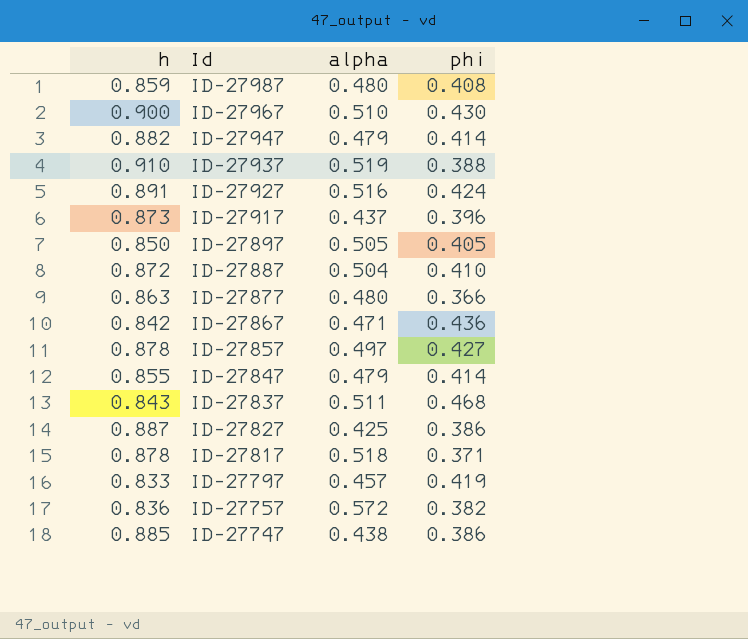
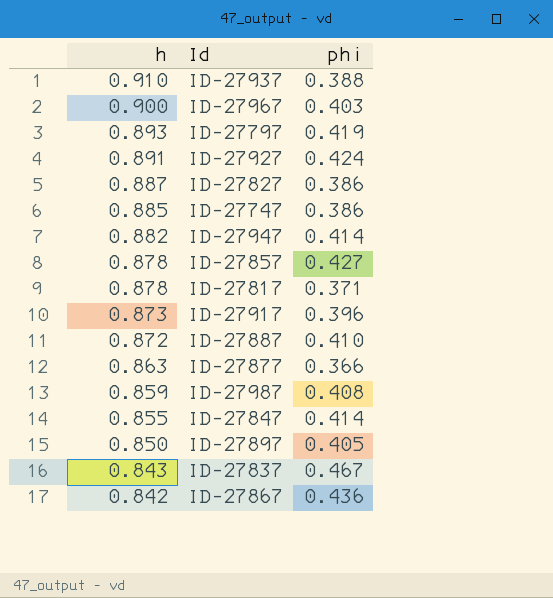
row order: Id descending -> h descending
column alpha | position: 3 -> none
row ID-27757: 0.836 | 0.572 | 0.382 -> none
ID-27967 | phi: 0.430 -> 0.403
ID-27797 | h: 0.833 -> 0.893
ID-27837 | phi: 0.468 -> 0.467

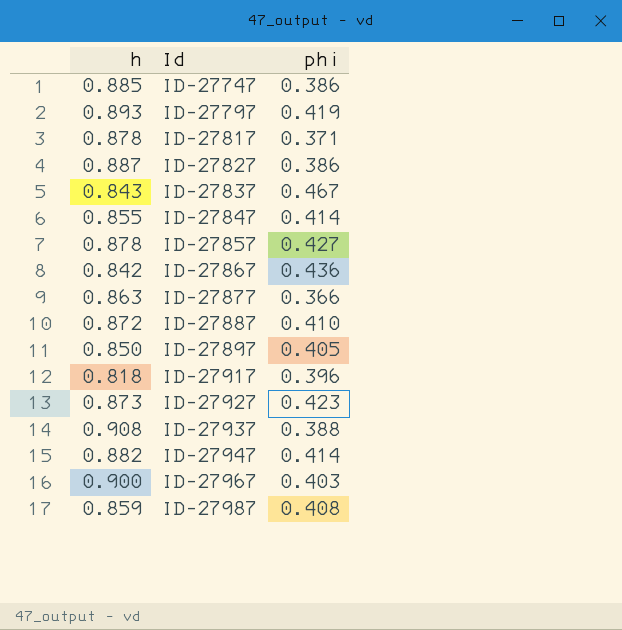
row order: h descending -> Id ascending
ID-27917 | h: 0.873 -> 0.818
ID-27927 | h: 0.891 -> 0.873
ID-27927 | phi: 0.424 -> 0.423
ID-27937 | h: 0.910 -> 0.908

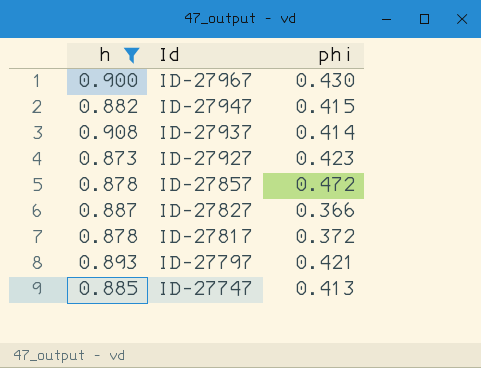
filter: none -> h >= 0.873
row order: Id ascending -> Id descending
ID-27967 | phi: 0.403 -> 0.430
ID-27947 | phi: 0.414 -> 0.415
ID-27937 | phi: 0.388 -> 0.414
ID-27857 | phi: 0.427 -> 0.472
ID-27827 | phi: 0.386 -> 0.366
ID-27817 | phi: 0.371 -> 0.372
ID-27797 | phi: 0.419 -> 0.421
ID-27747 | phi: 0.386 -> 0.413

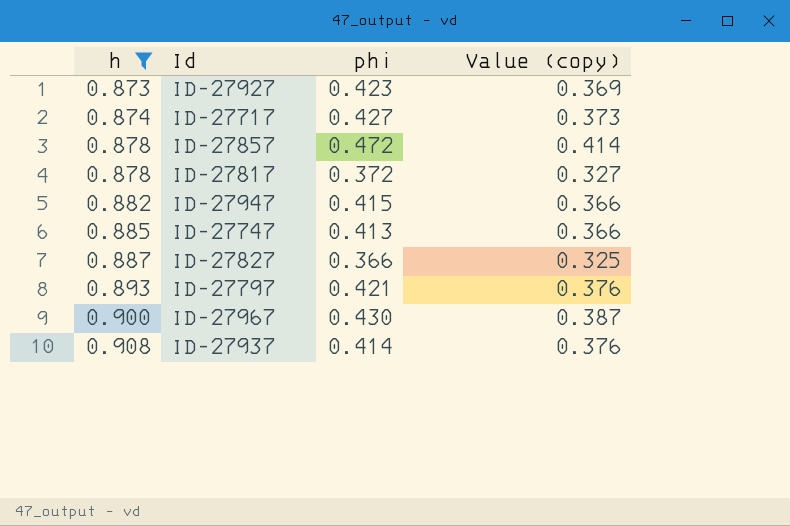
row order: Id descending -> h ascending
column Value (copy) | formula: none -> [h] * [phi]
row ID-27717: none -> 0.874 | 0.427 | 0.373

